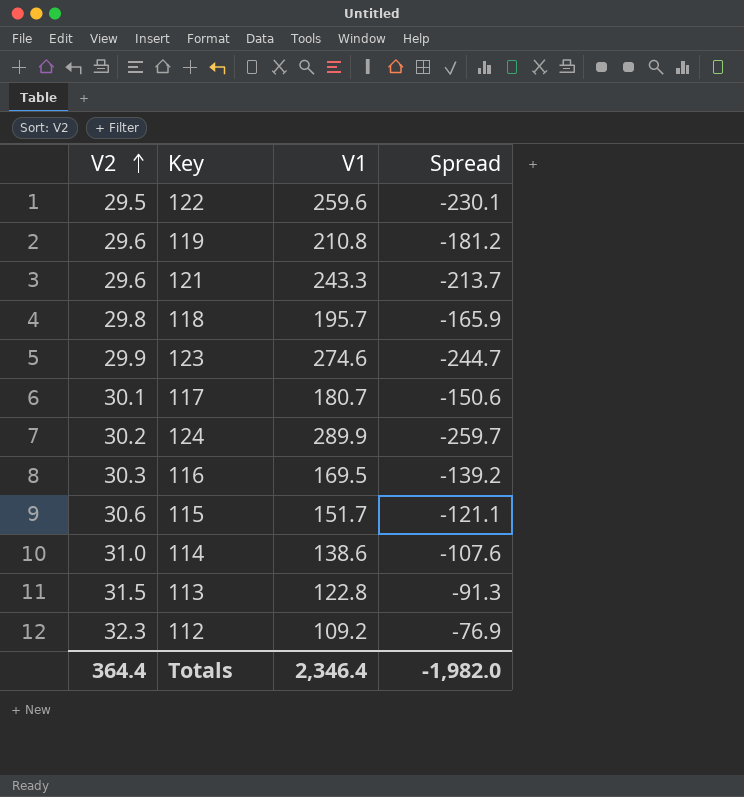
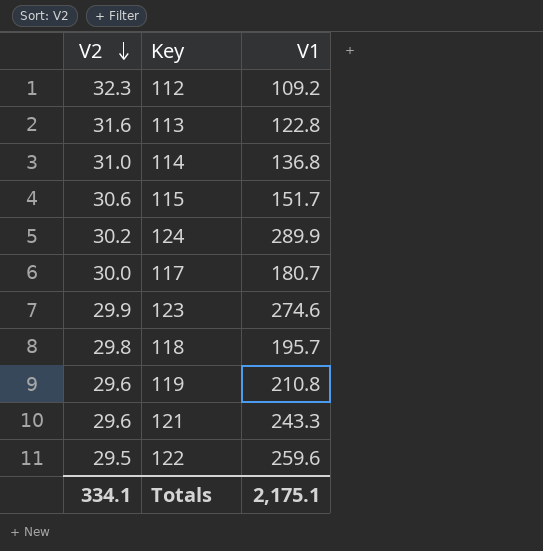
row order: V2 ascending -> V2 descending
column Spread | formula: [V2] - [V1] -> none
row 116: 30.3 | 169.5 | -139.2 -> none
113 | V2: 31.5 -> 31.6
114 | V1: 138.6 -> 136.8
117 | V2: 30.1 -> 30.0
Totals | V2: 364.4 -> 334.1
Totals | V1: 2,346.4 -> 2,175.1

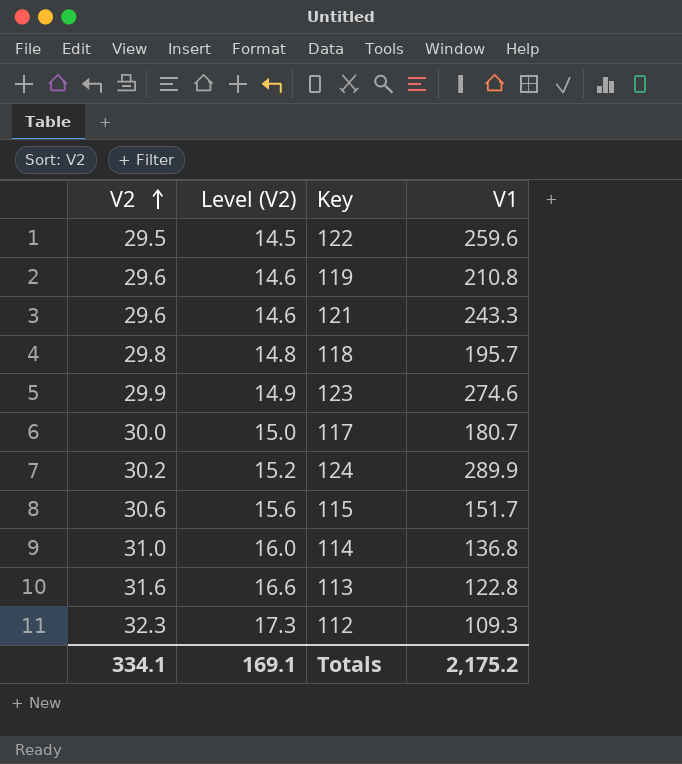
row order: V2 descending -> V2 ascending
column Level (V2) | formula: none -> [V2] - 15
112 | V1: 109.2 -> 109.3
Totals | V1: 2,175.1 -> 2,175.2

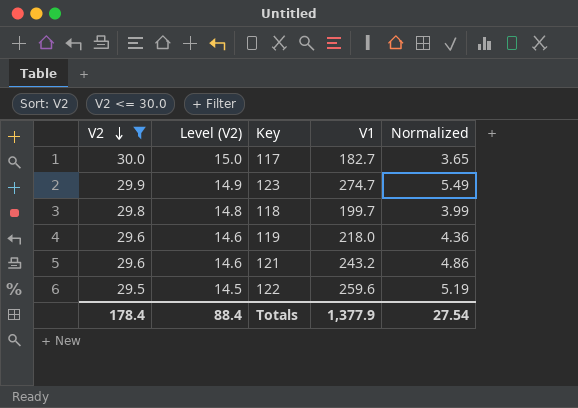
filter: none -> V2 <= 30.0
row order: V2 ascending -> V2 descending
column Normalized | formula: none -> [V1] * 0.02
117 | V1: 180.7 -> 182.7
123 | V1: 274.6 -> 274.7
118 | V1: 195.7 -> 199.7
119 | V1: 210.8 -> 218.0
121 | V1: 243.3 -> 243.2
Totals | V2: 334.1 -> 178.4
Totals | Level (V2): 169.1 -> 88.4
Totals | V1: 2,175.2 -> 1,377.9

